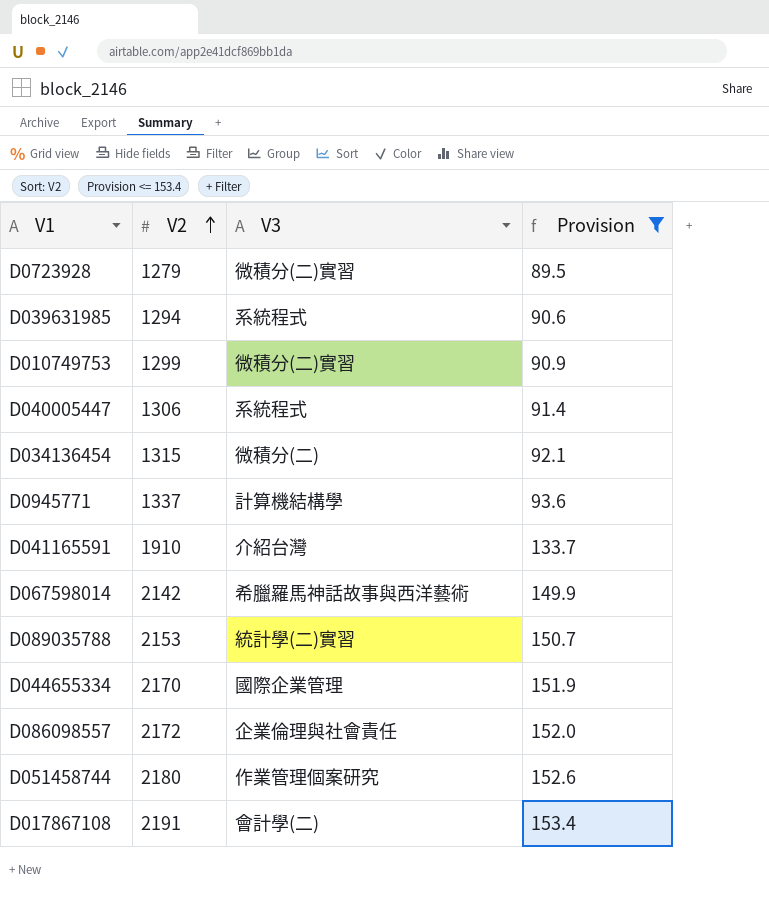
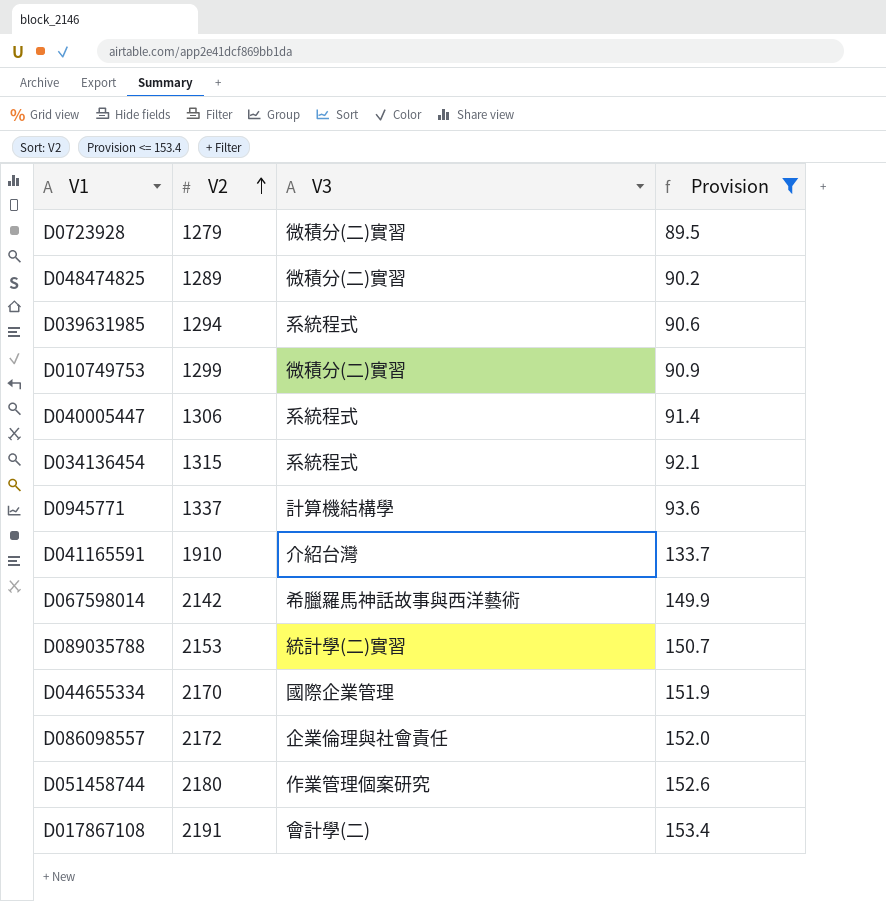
row D048474825: none -> 1289 | 微積分(二)實習 | 90.2
D034136454 | V3: 微積分(二) -> 系統程式

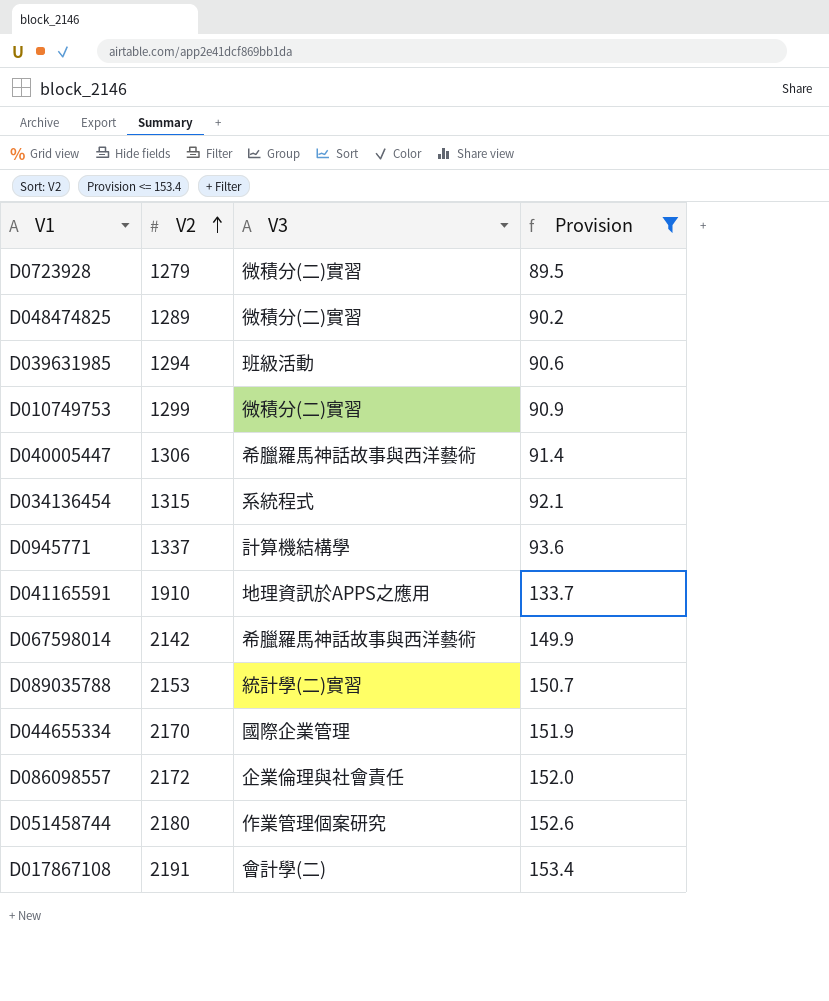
D039631985 | V3: 系統程式 -> 班級活動
D040005447 | V3: 系統程式 -> 希臘羅馬神話故事與西洋藝術
D041165591 | V3: 介紹台灣 -> 地理資訊於APPS之應用

